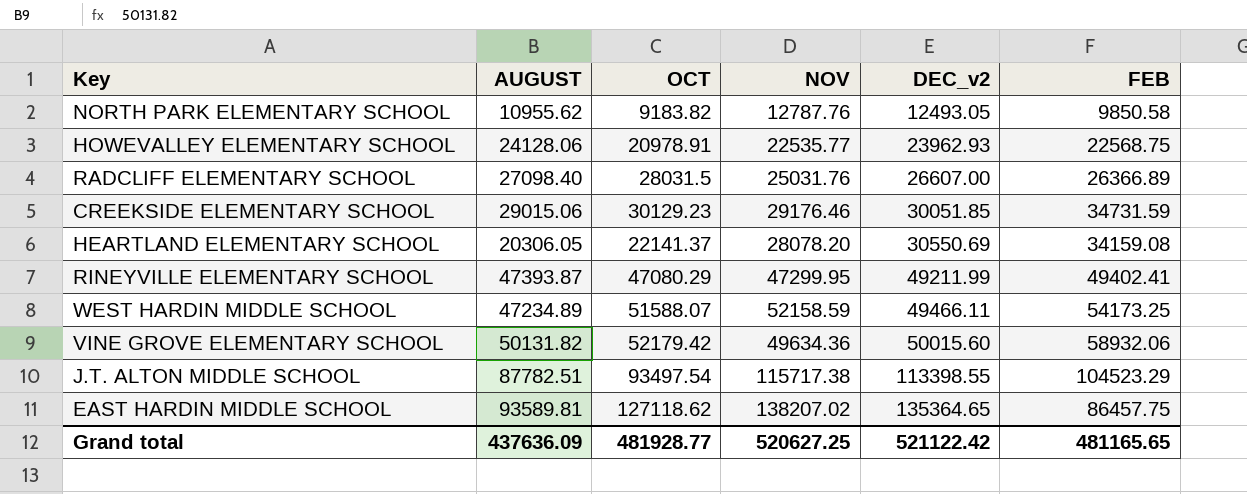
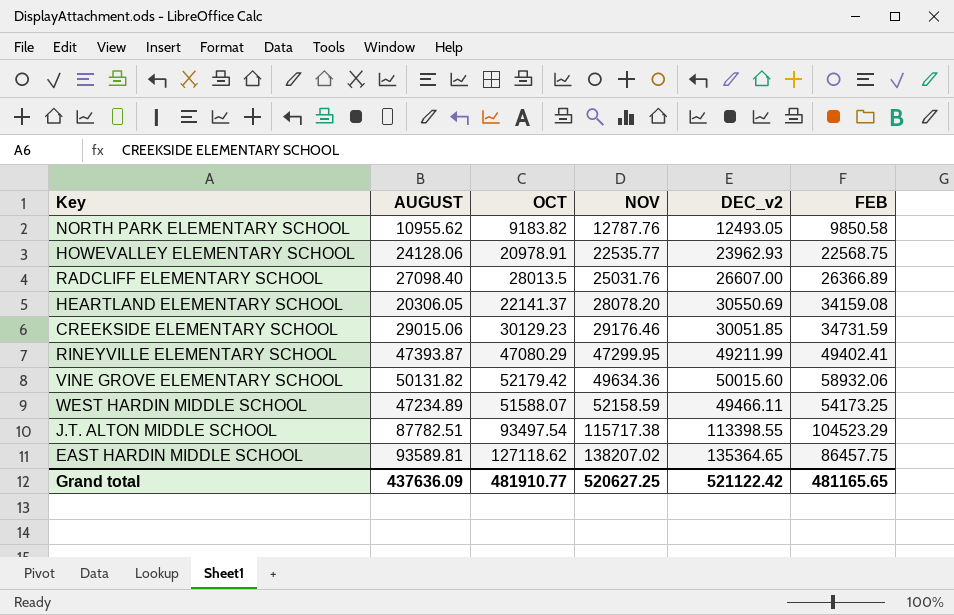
row order: DEC_v2 ascending -> NOV ascending
RADCLIFF ELEMENTARY SCHOOL | OCT: 28031.5 -> 28013.5
Grand total | OCT: 481928.77 -> 481910.77

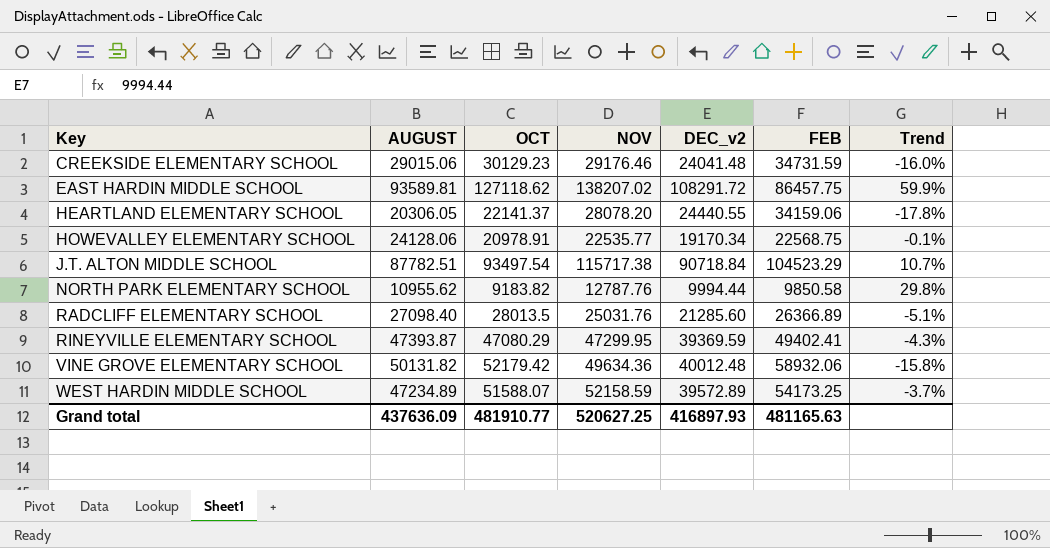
row order: NOV ascending -> Key ascending
column Trend | formula: none -> ([NOV] - [FEB]) / [FEB]
CREEKSIDE ELEMENTARY SCHOOL | DEC_v2: 30051.85 -> 24041.48
EAST HARDIN MIDDLE SCHOOL | DEC_v2: 135364.65 -> 108291.72
HEARTLAND ELEMENTARY SCHOOL | DEC_v2: 30550.69 -> 24440.55
HEARTLAND ELEMENTARY SCHOOL | FEB: 34159.08 -> 34159.06
HOWEVALLEY ELEMENTARY SCHOOL | DEC_v2: 23962.93 -> 19170.34
J.T. ALTON MIDDLE SCHOOL | DEC_v2: 113398.55 -> 90718.84
NORTH PARK ELEMENTARY SCHOOL | DEC_v2: 12493.05 -> 9994.44
RADCLIFF ELEMENTARY SCHOOL | DEC_v2: 26607.00 -> 21285.60
RINEYVILLE ELEMENTARY SCHOOL | DEC_v2: 49211.99 -> 39369.59
VINE GROVE ELEMENTARY SCHOOL | DEC_v2: 50015.60 -> 40012.48
WEST HARDIN MIDDLE SCHOOL | DEC_v2: 49466.11 -> 39572.89
Grand total | DEC_v2: 521122.42 -> 416897.93
Grand total | FEB: 481165.65 -> 481165.63

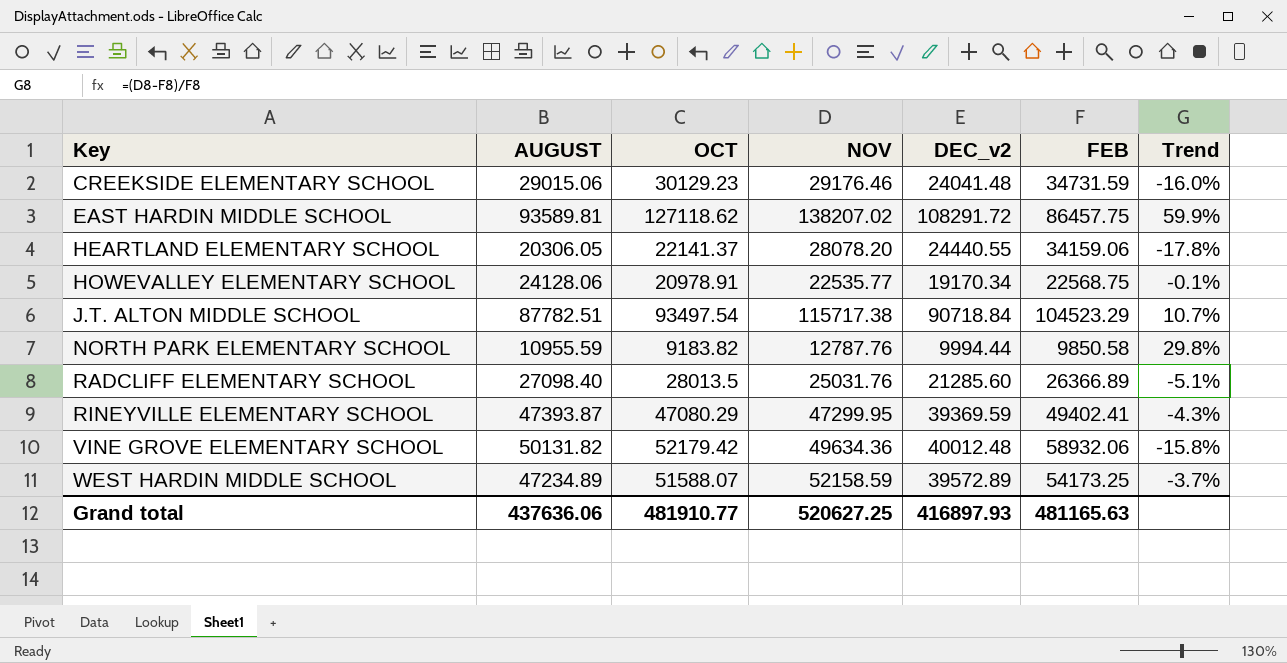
NORTH PARK ELEMENTARY SCHOOL | AUGUST: 10955.62 -> 10955.59
Grand total | AUGUST: 437636.09 -> 437636.06

